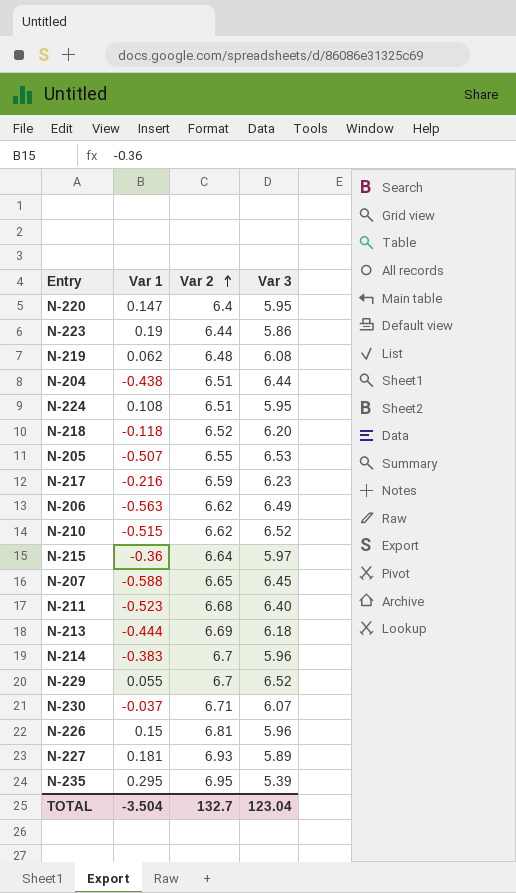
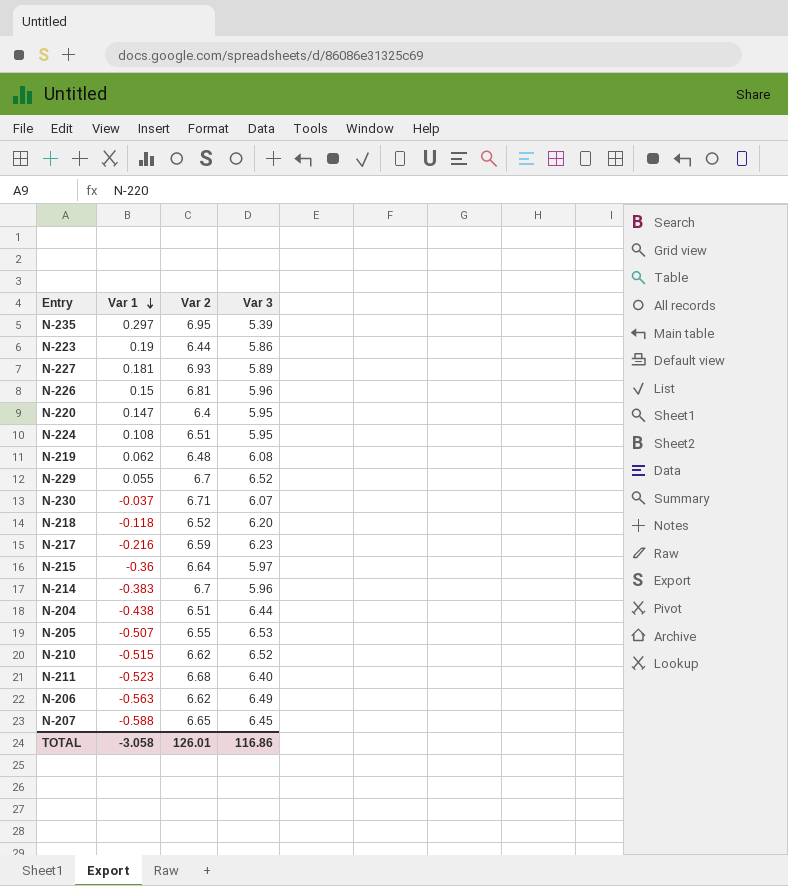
row order: Var 2 ascending -> Var 1 descending
row N-213: -0.444 | 6.69 | 6.18 -> none
N-235 | Var 1: 0.295 -> 0.297
TOTAL | Var 1: -3.504 -> -3.058
TOTAL | Var 2: 132.7 -> 126.01
TOTAL | Var 3: 123.04 -> 116.86

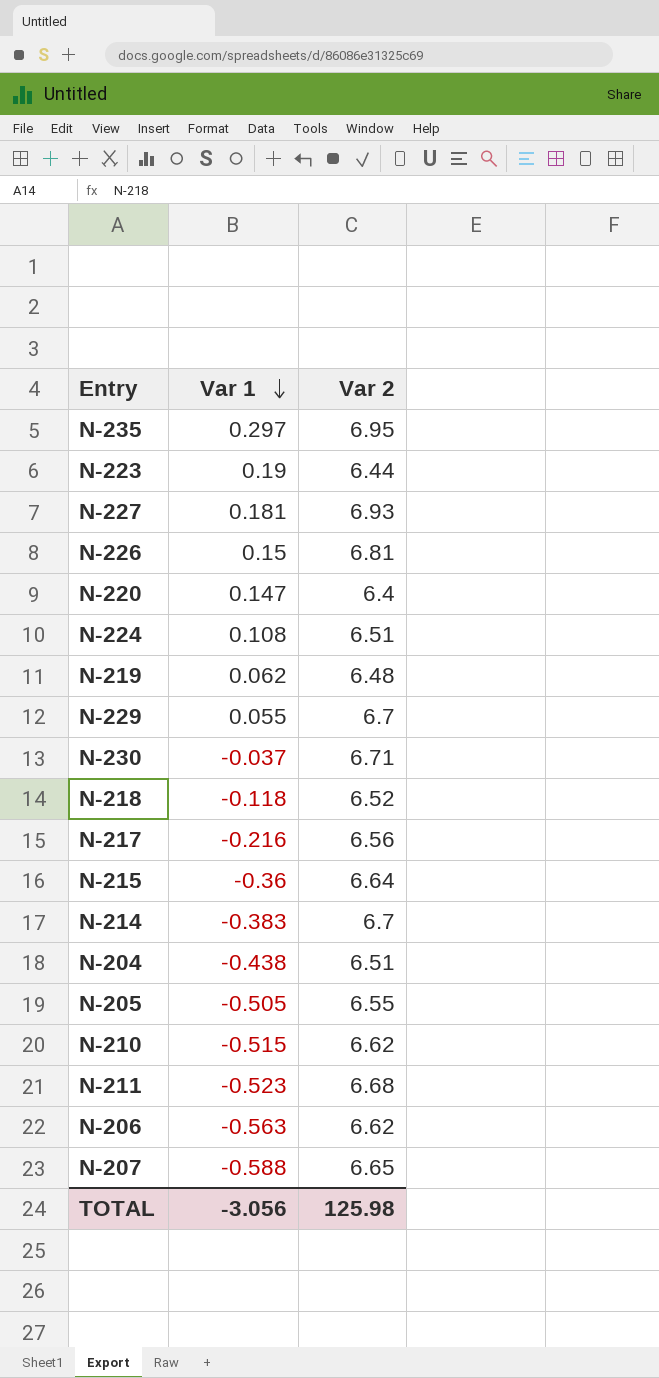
column Var 3 | position: 4 -> none
N-217 | Var 2: 6.59 -> 6.56
N-205 | Var 1: -0.507 -> -0.505
TOTAL | Var 1: -3.058 -> -3.056
TOTAL | Var 2: 126.01 -> 125.98

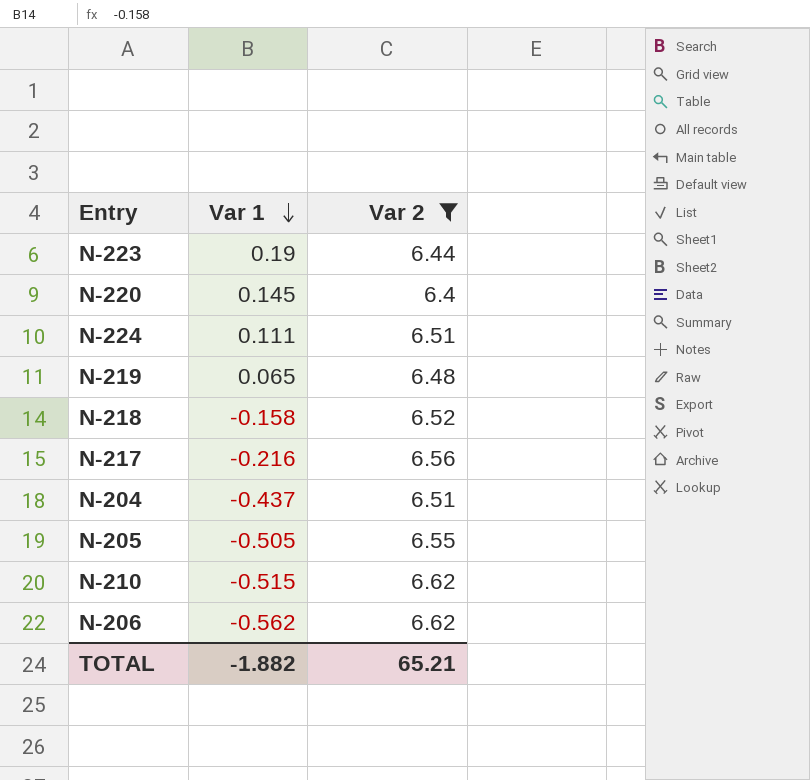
filter: none -> Var 2 <= 6.62
N-220 | Var 1: 0.147 -> 0.145
N-224 | Var 1: 0.108 -> 0.111
N-219 | Var 1: 0.062 -> 0.065
N-218 | Var 1: -0.118 -> -0.158
N-204 | Var 1: -0.438 -> -0.437
N-206 | Var 1: -0.563 -> -0.562
TOTAL | Var 1: -3.056 -> -1.882
TOTAL | Var 2: 125.98 -> 65.21

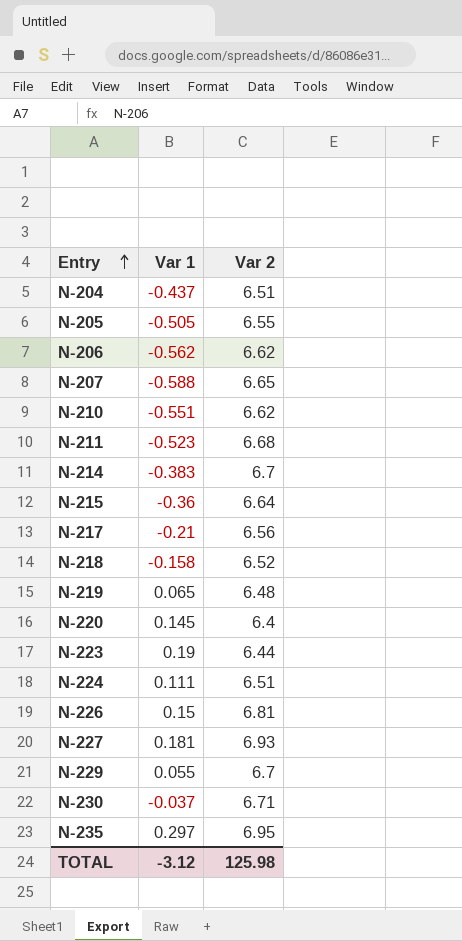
filter: Var 2 <= 6.62 -> none
row order: Var 1 descending -> Entry ascending
N-210 | Var 1: -0.515 -> -0.551
N-217 | Var 1: -0.216 -> -0.21
TOTAL | Var 1: -1.882 -> -3.12
TOTAL | Var 2: 65.21 -> 125.98

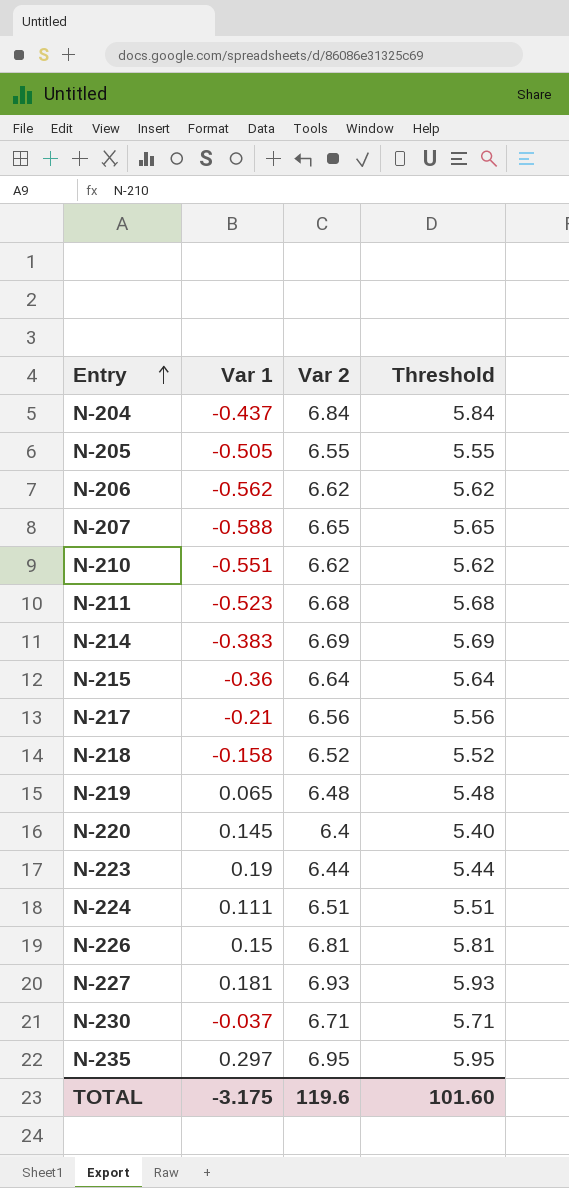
column Threshold | formula: none -> [Var 2] - 1
row N-229: 0.055 | 6.7 -> none
N-204 | Var 2: 6.51 -> 6.84
N-214 | Var 2: 6.7 -> 6.69
TOTAL | Var 1: -3.12 -> -3.175
TOTAL | Var 2: 125.98 -> 119.6

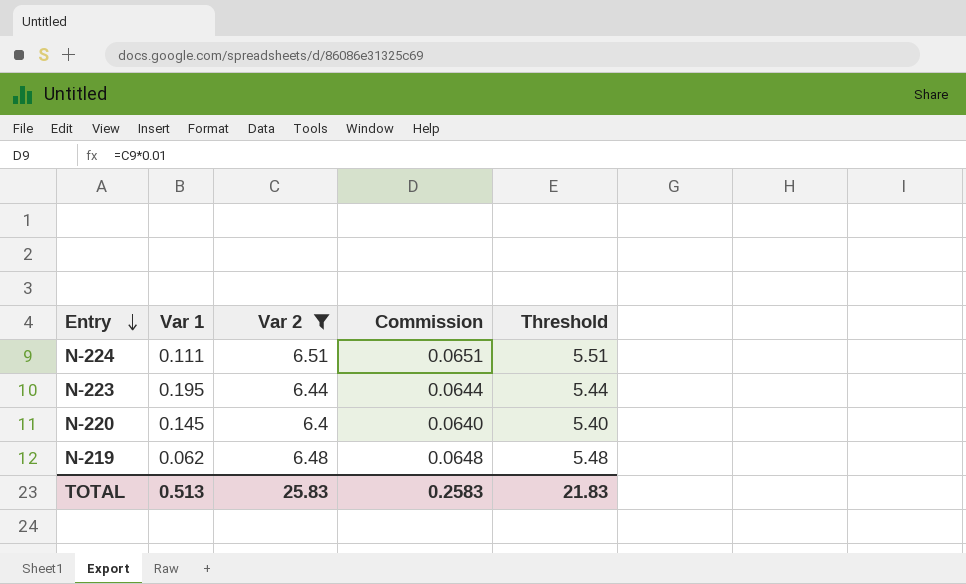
filter: none -> Var 2 <= 6.51
row order: Entry ascending -> Entry descending
column Commission | formula: none -> [Var 2] * 0.01
N-223 | Var 1: 0.19 -> 0.195
N-219 | Var 1: 0.065 -> 0.062
TOTAL | Var 1: -3.175 -> 0.513
TOTAL | Var 2: 119.6 -> 25.83
TOTAL | Threshold: 101.60 -> 21.83

